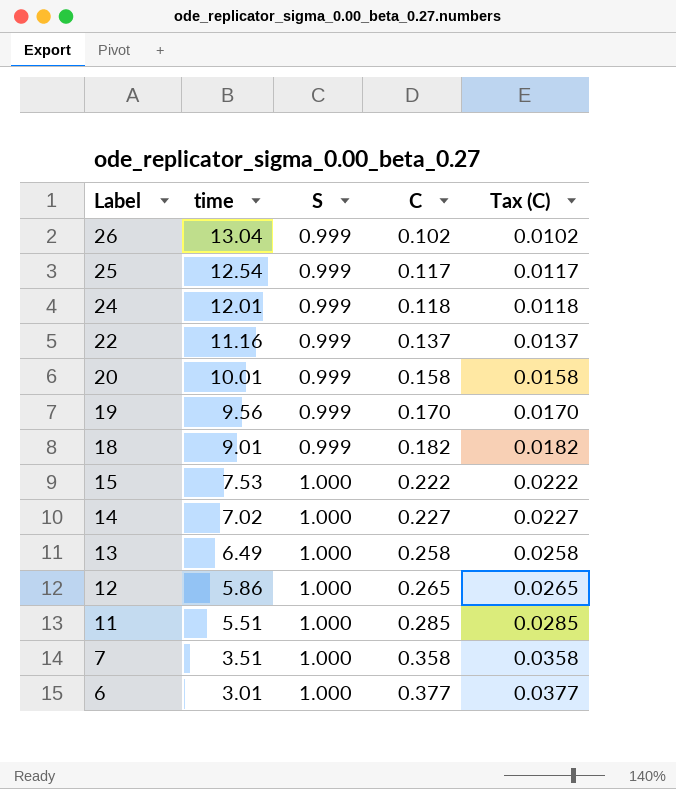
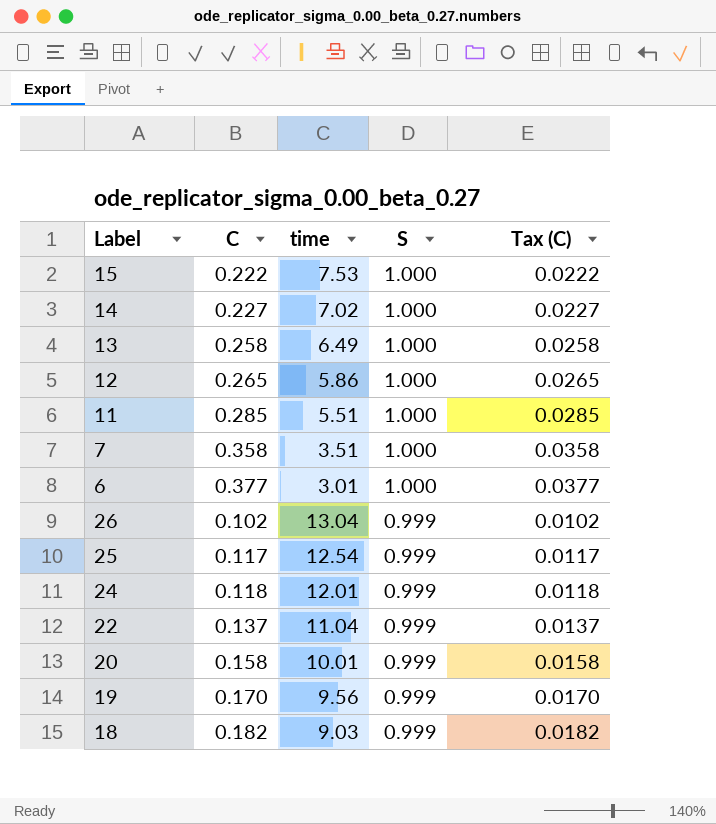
row order: Label descending -> S descending
column C | position: 4 -> 2
22 | time: 11.16 -> 11.04
18 | time: 9.01 -> 9.03

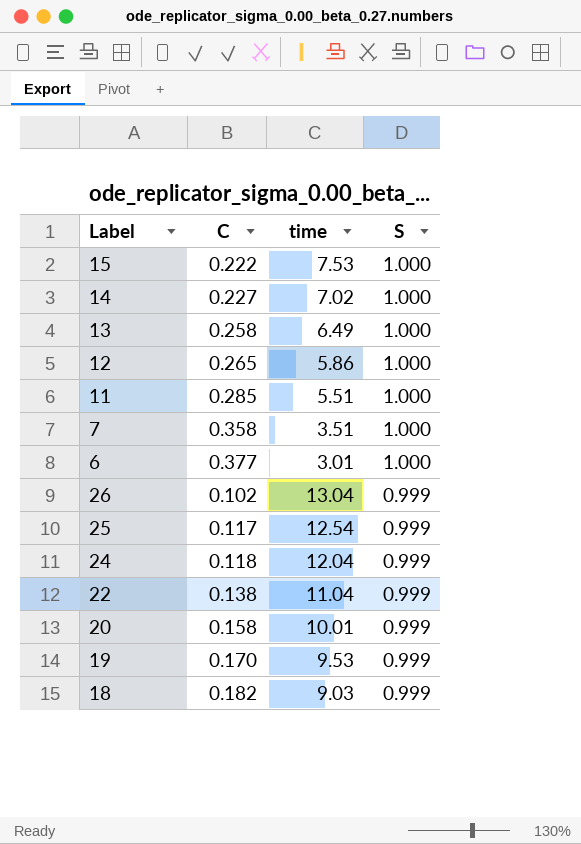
column Tax (C) | formula: [C] * 0.1 -> none
24 | time: 12.01 -> 12.04
22 | C: 0.137 -> 0.138
19 | time: 9.56 -> 9.53

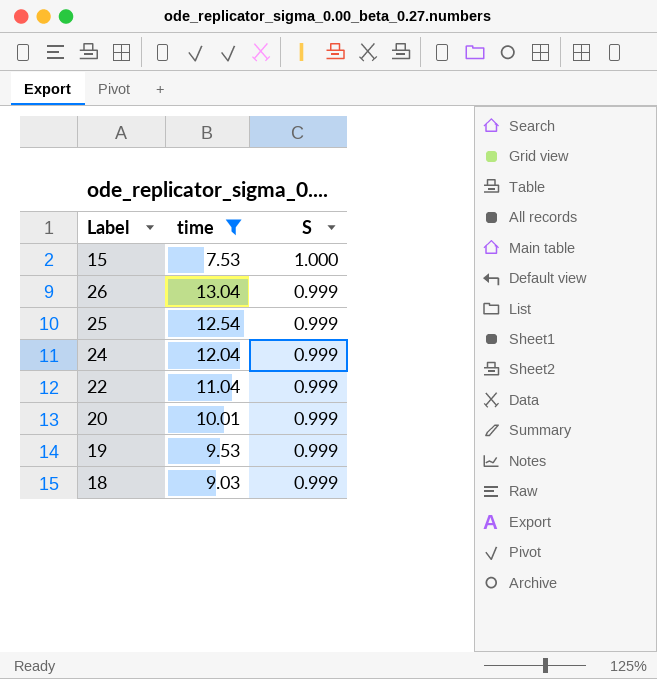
filter: none -> time >= 7.53
column C | position: 2 -> none

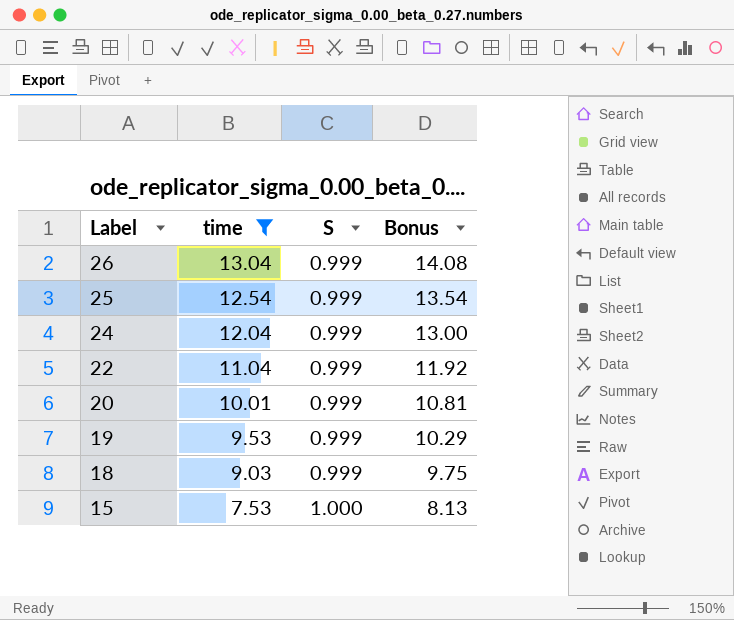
row order: S descending -> Label descending
column Bonus | formula: none -> [time] * 1.08

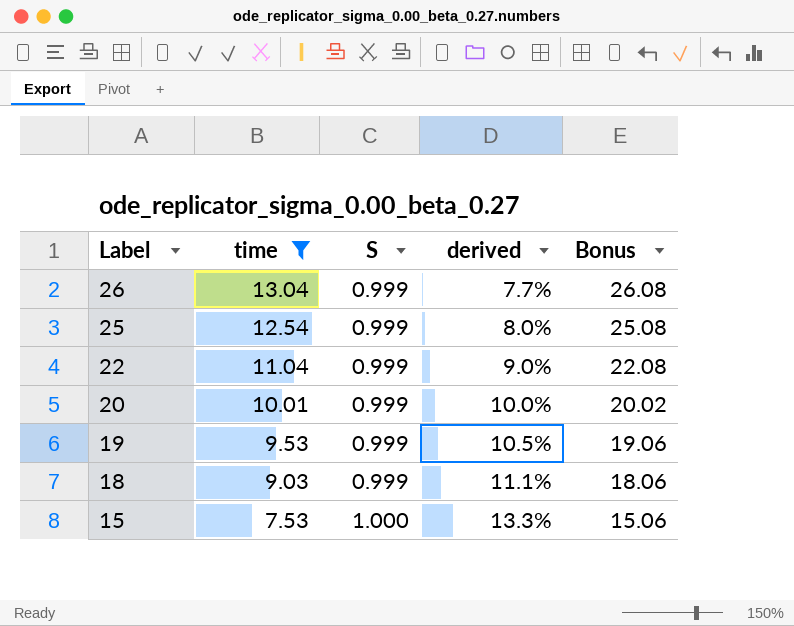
column derived | formula: none -> [S] / [time]
column Bonus | formula: [time] * 1.08 -> [time] * 2
row 24: 12.04 | 0.999 | 13.00 -> none

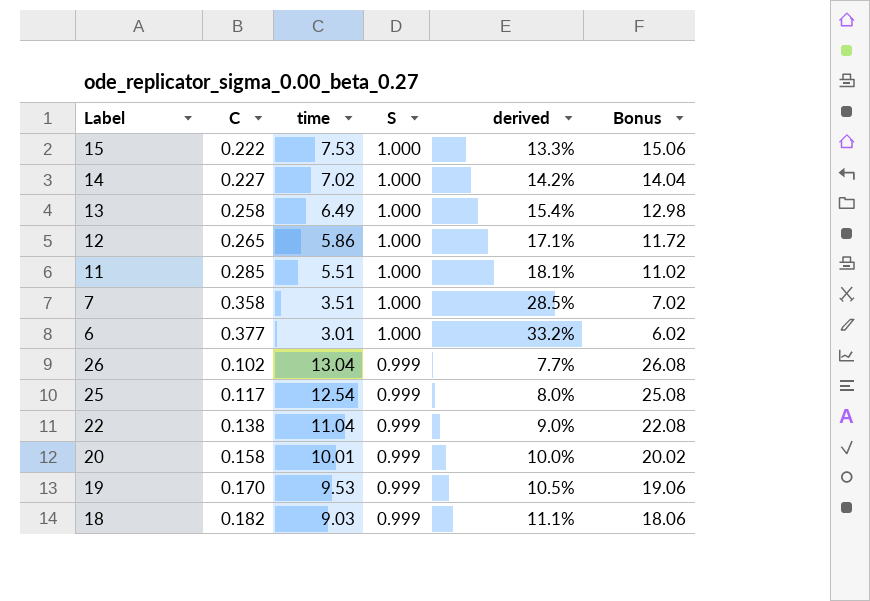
filter: time >= 7.53 -> none
row order: Label descending -> S descending
column C | position: none -> 2

